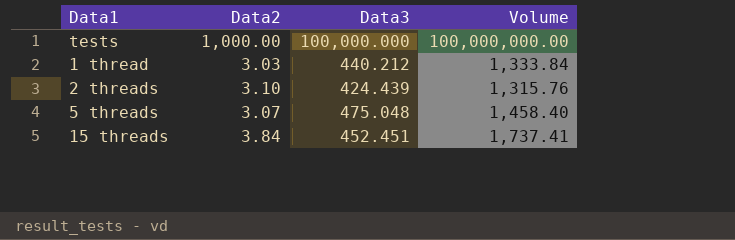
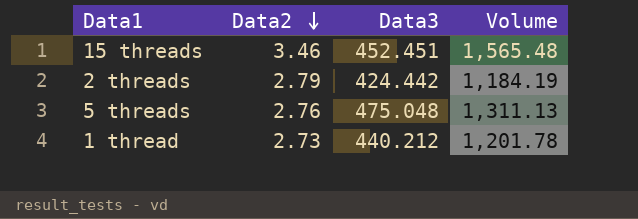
row order: none -> Data2 descending
row tests: 1,000.00 | 100,000.000 | 100,000,000.00 -> none
15 threads | Data2: 3.84 -> 3.46
15 threads | Volume: 1,737.41 -> 1,565.48
2 threads | Data2: 3.10 -> 2.79
2 threads | Data3: 424.439 -> 424.442
2 threads | Volume: 1,315.76 -> 1,184.19
5 threads | Data2: 3.07 -> 2.76
5 threads | Volume: 1,458.40 -> 1,311.13
1 thread | Data2: 3.03 -> 2.73
1 thread | Volume: 1,333.84 -> 1,201.78

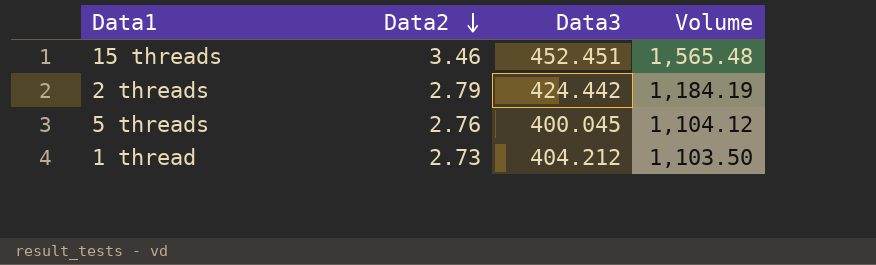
5 threads | Data3: 475.048 -> 400.045
5 threads | Volume: 1,311.13 -> 1,104.12
1 thread | Data3: 440.212 -> 404.212
1 thread | Volume: 1,201.78 -> 1,103.50

